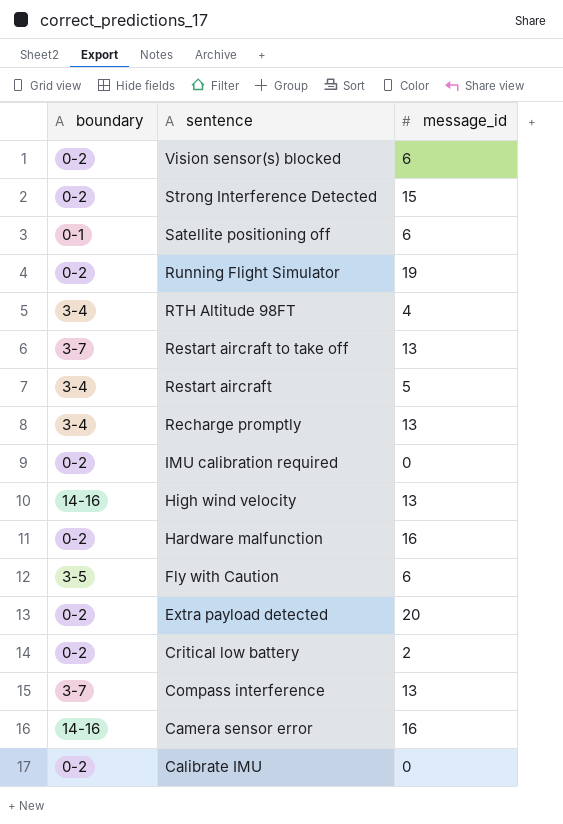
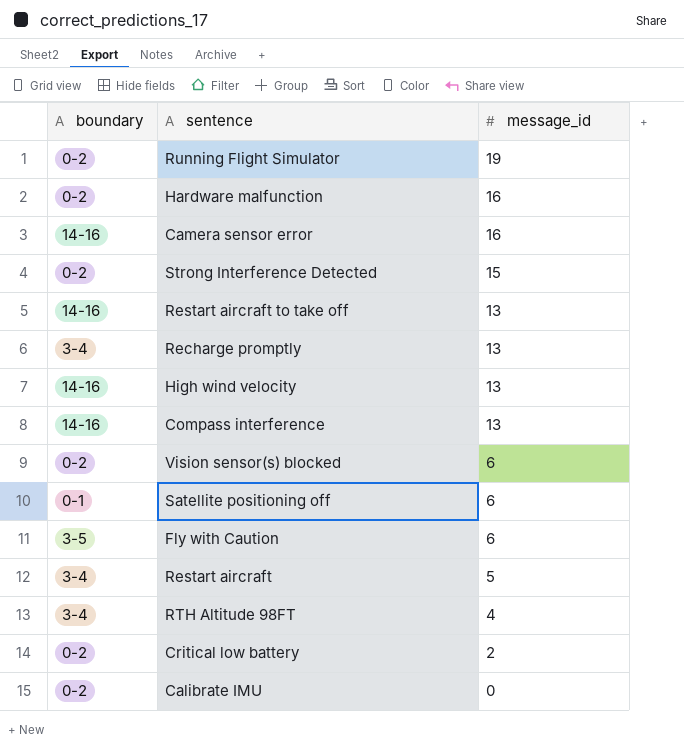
row order: sentence descending -> message_id descending
row IMU calibration required: 0-2 | 0 -> none
row Extra payload detected: 0-2 | 20 -> none
Restart aircraft to take off | boundary: 3-7 -> 14-16
Compass interference | boundary: 3-7 -> 14-16

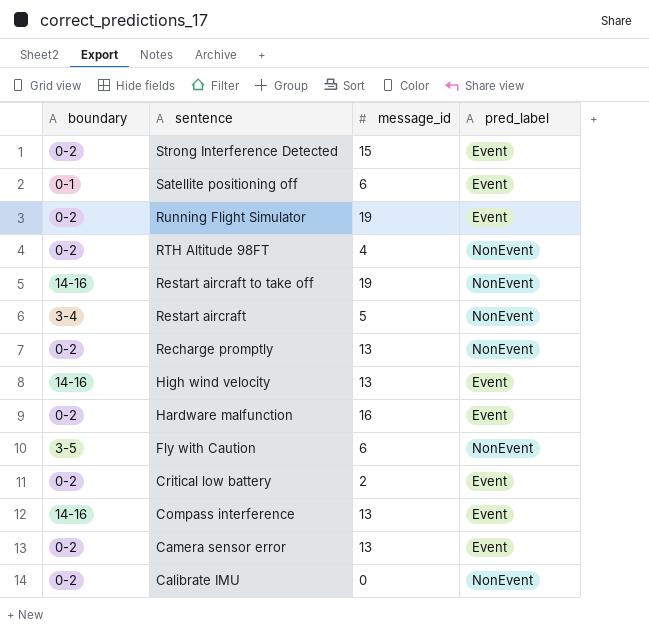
row order: message_id descending -> sentence descending
column pred_label | position: none -> 4
row Vision sensor(s) blocked: 0-2 | 6 -> none
RTH Altitude 98FT | boundary: 3-4 -> 0-2
Restart aircraft to take off | message_id: 13 -> 19
Recharge promptly | boundary: 3-4 -> 0-2
Camera sensor error | boundary: 14-16 -> 0-2
Camera sensor error | message_id: 16 -> 13

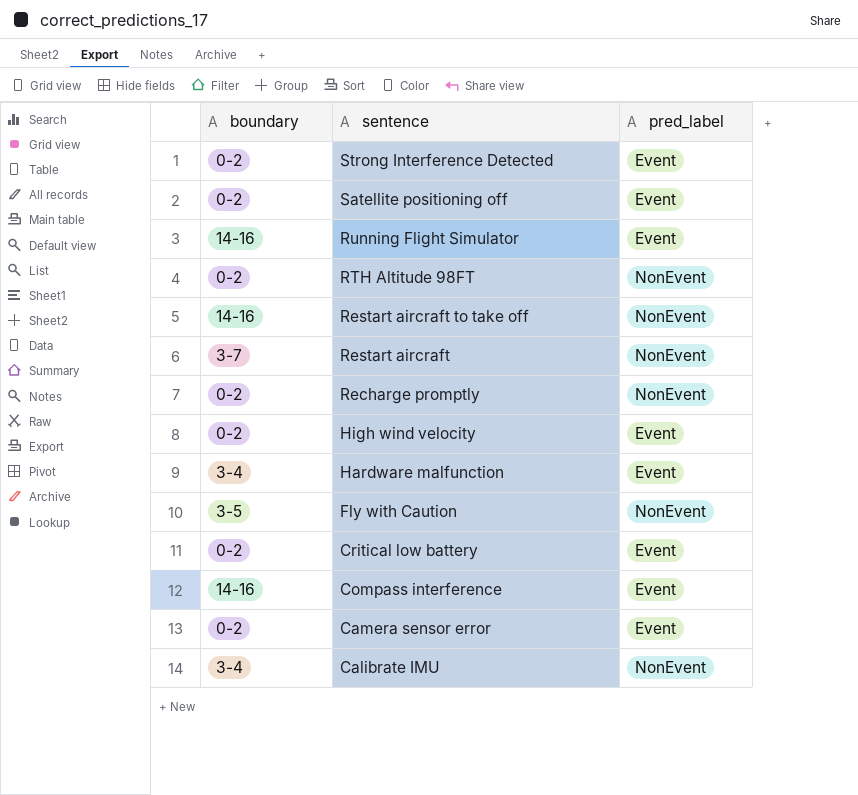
column message_id | position: 3 -> none
Satellite positioning off | boundary: 0-1 -> 0-2
Running Flight Simulator | boundary: 0-2 -> 14-16
Restart aircraft | boundary: 3-4 -> 3-7
High wind velocity | boundary: 14-16 -> 0-2
Hardware malfunction | boundary: 0-2 -> 3-4
Calibrate IMU | boundary: 0-2 -> 3-4

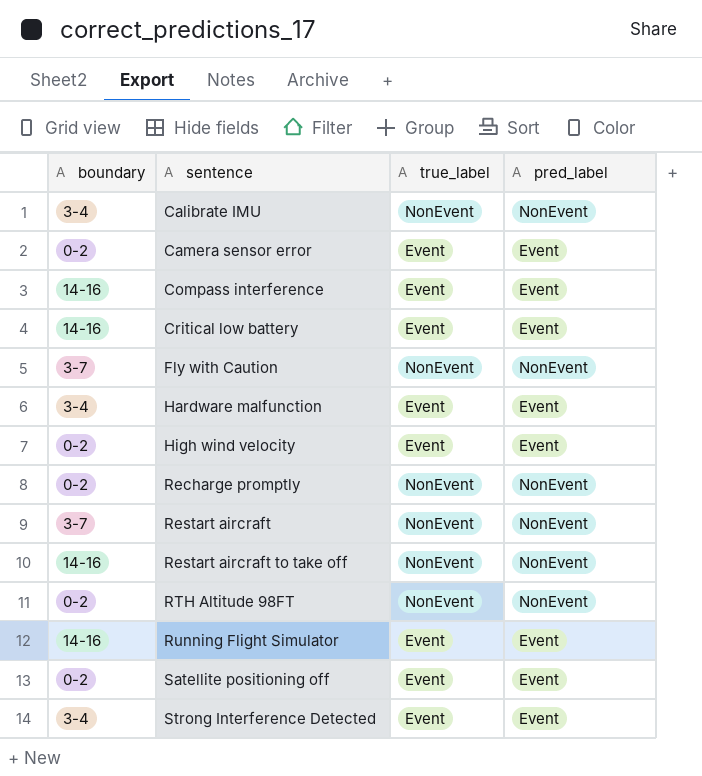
row order: sentence descending -> sentence ascending
column true_label | position: none -> 3
Critical low battery | boundary: 0-2 -> 14-16
Fly with Caution | boundary: 3-5 -> 3-7
Strong Interference Detected | boundary: 0-2 -> 3-4

